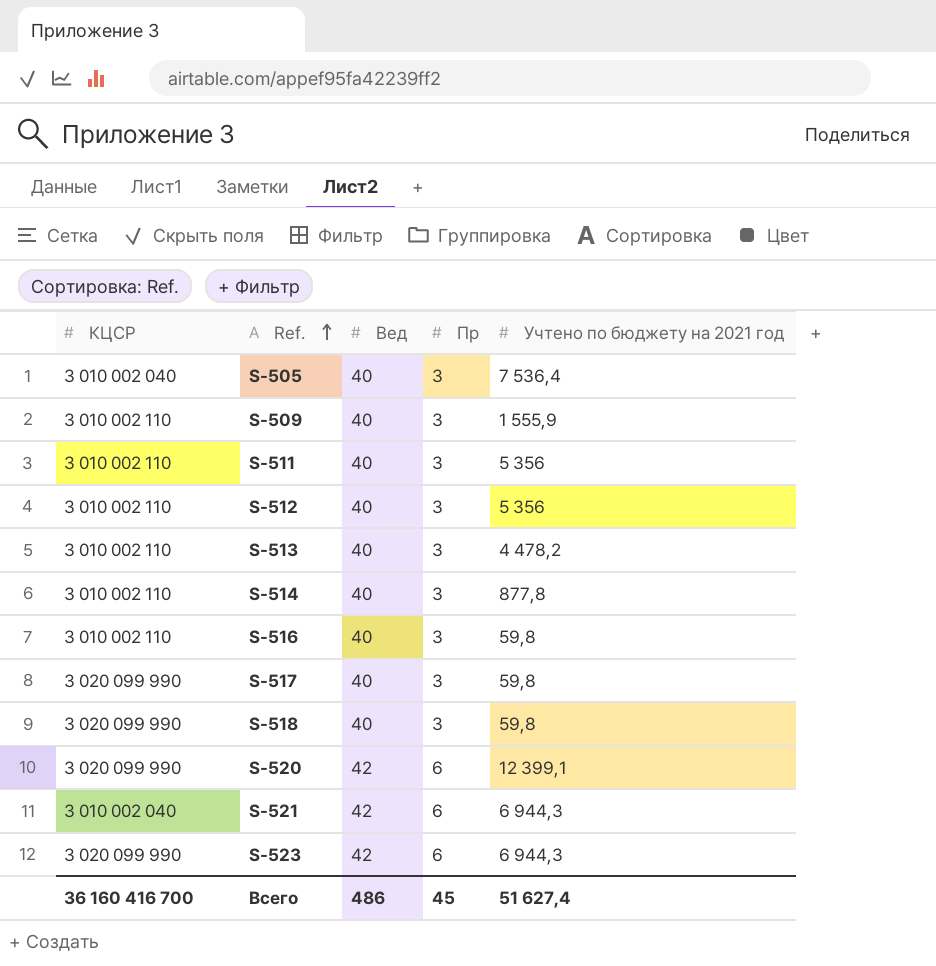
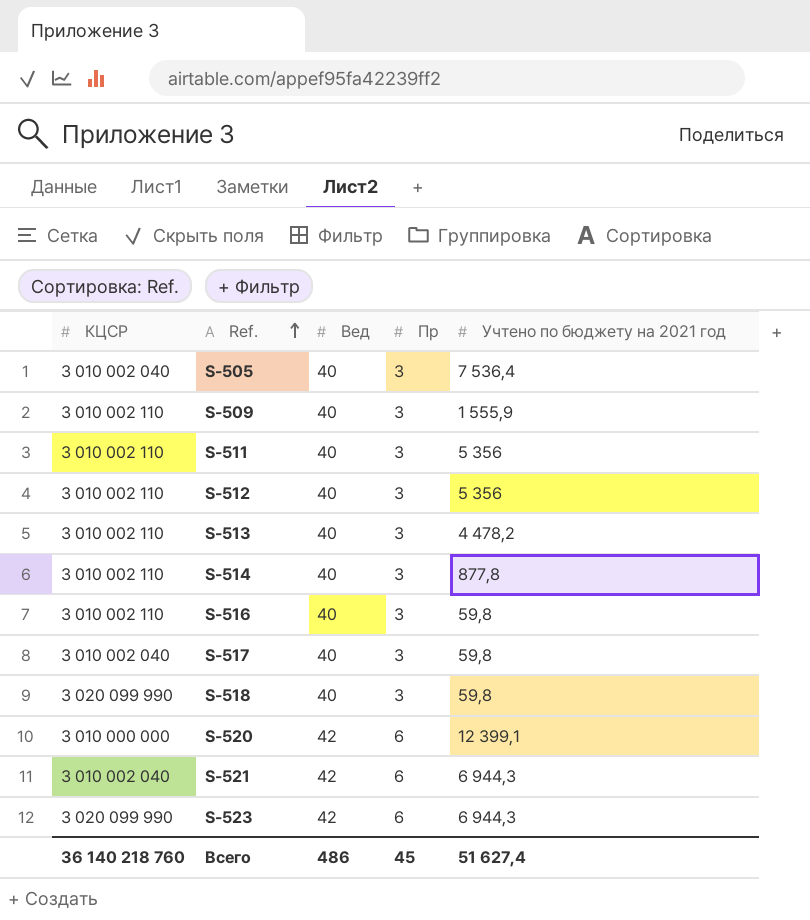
S-517 | КЦСР: 3 020 099 990 -> 3 010 002 040
S-520 | КЦСР: 3 020 099 990 -> 3 010 000 000
Всего | КЦСР: 36 160 416 700 -> 36 140 218 760

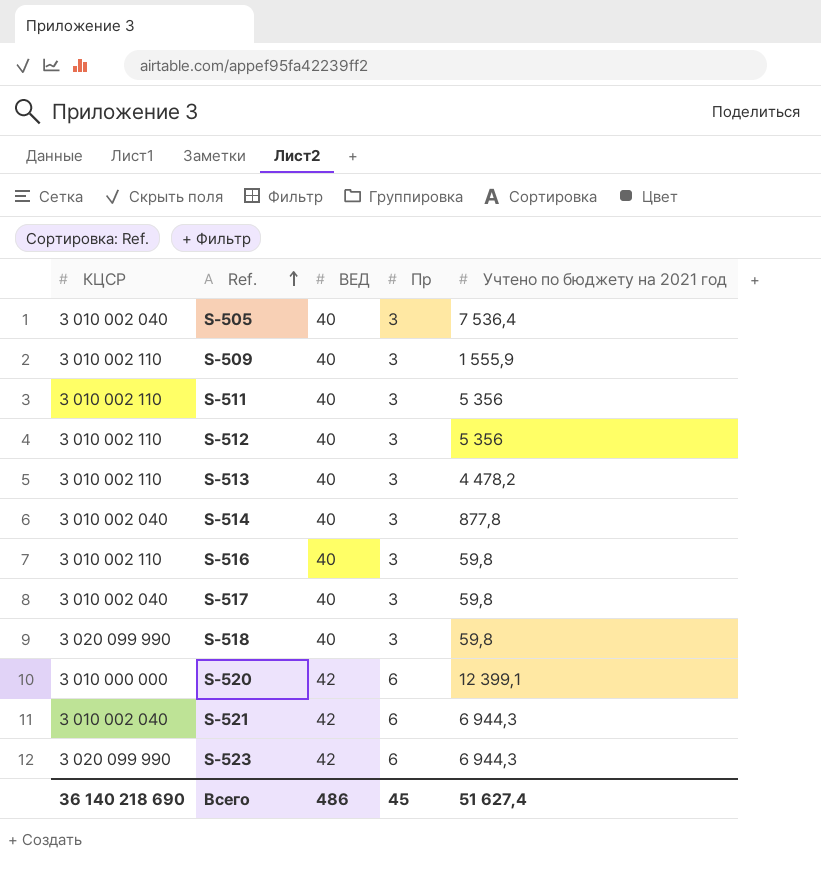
column name: Вед -> ВЕД
S-514 | КЦСР: 3 010 002 110 -> 3 010 002 040
Всего | КЦСР: 36 140 218 760 -> 36 140 218 690

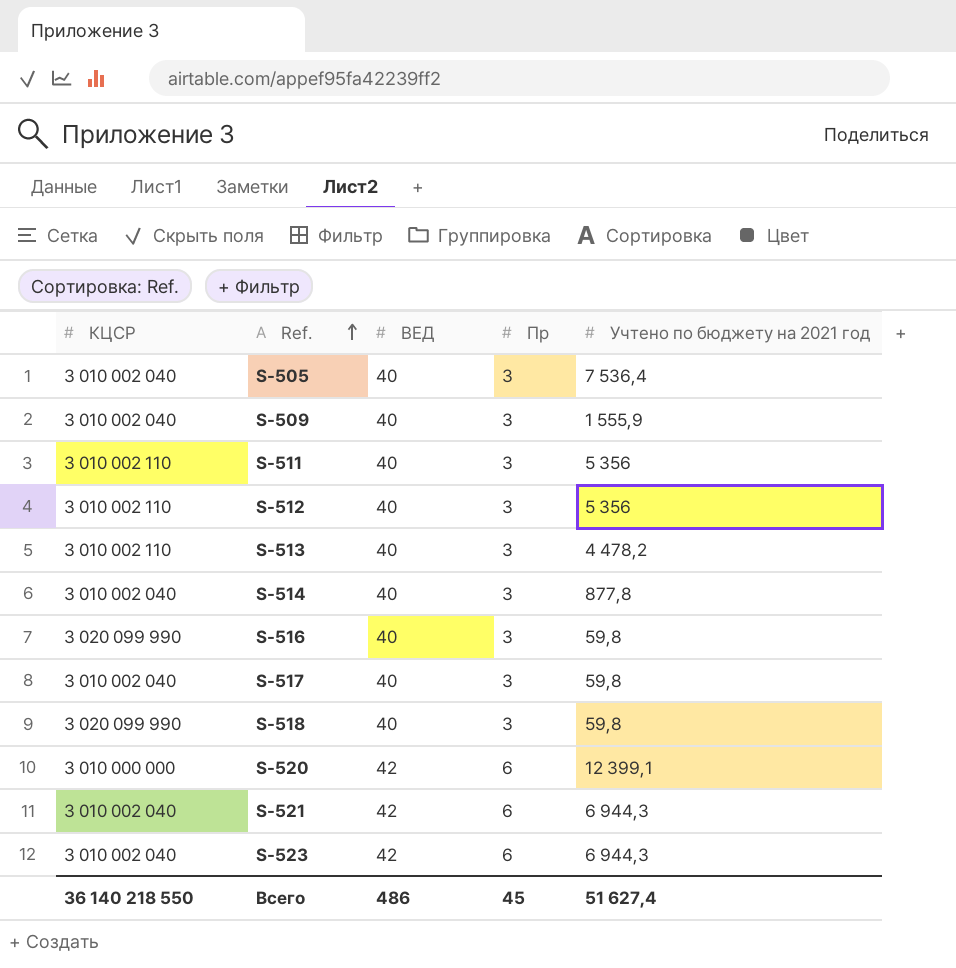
S-509 | КЦСР: 3 010 002 110 -> 3 010 002 040
S-516 | КЦСР: 3 010 002 110 -> 3 020 099 990
S-523 | КЦСР: 3 020 099 990 -> 3 010 002 040
Всего | КЦСР: 36 140 218 690 -> 36 140 218 550

